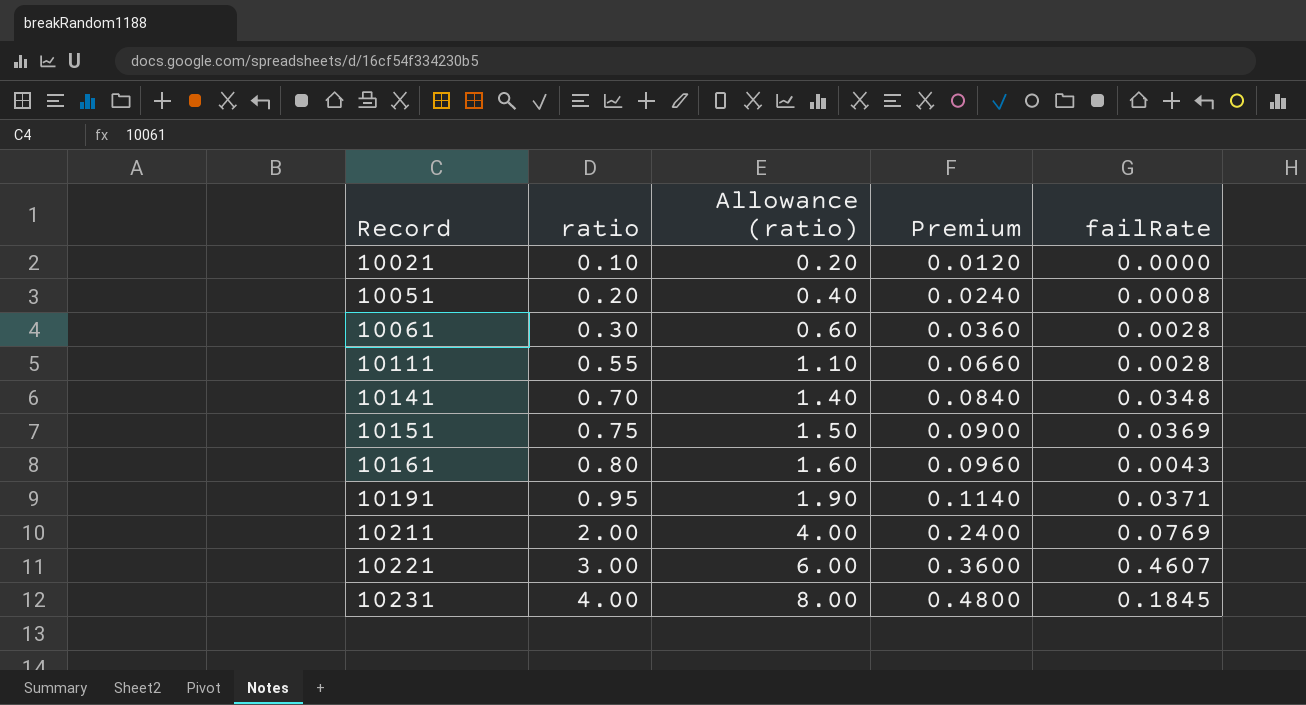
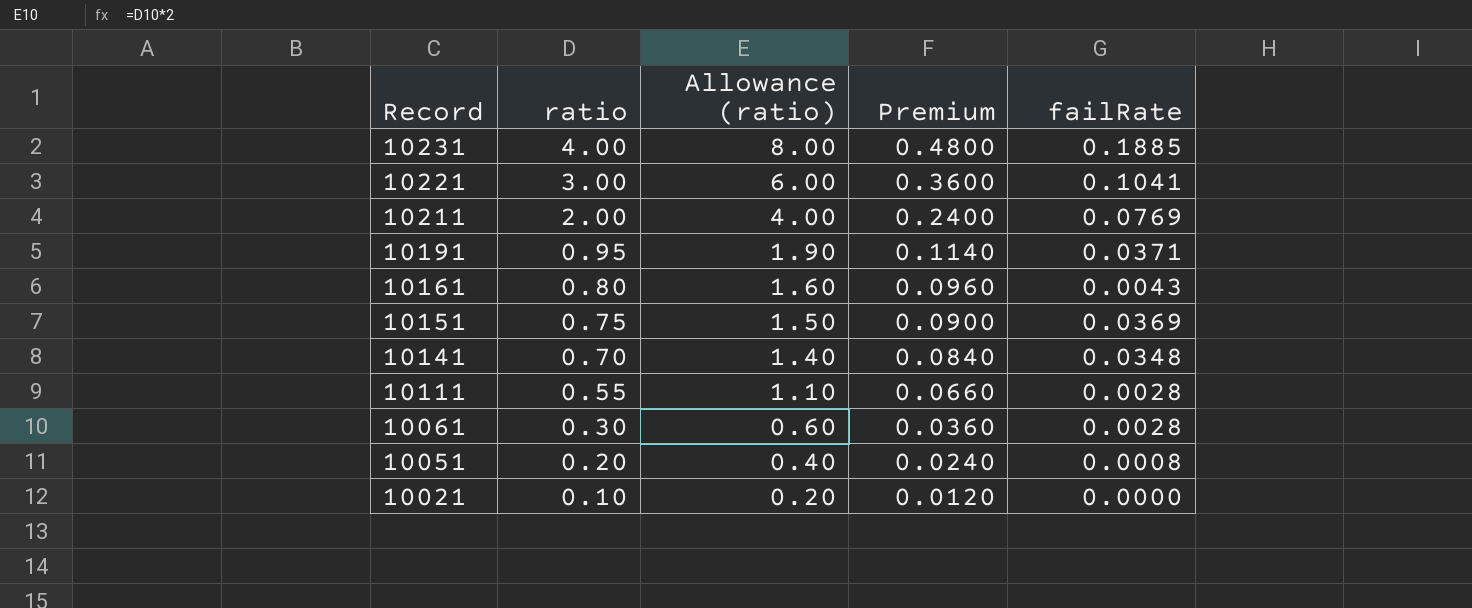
row order: Record ascending -> Record descending
10231 | failRate: 0.1845 -> 0.1885
10221 | failRate: 0.4607 -> 0.1041

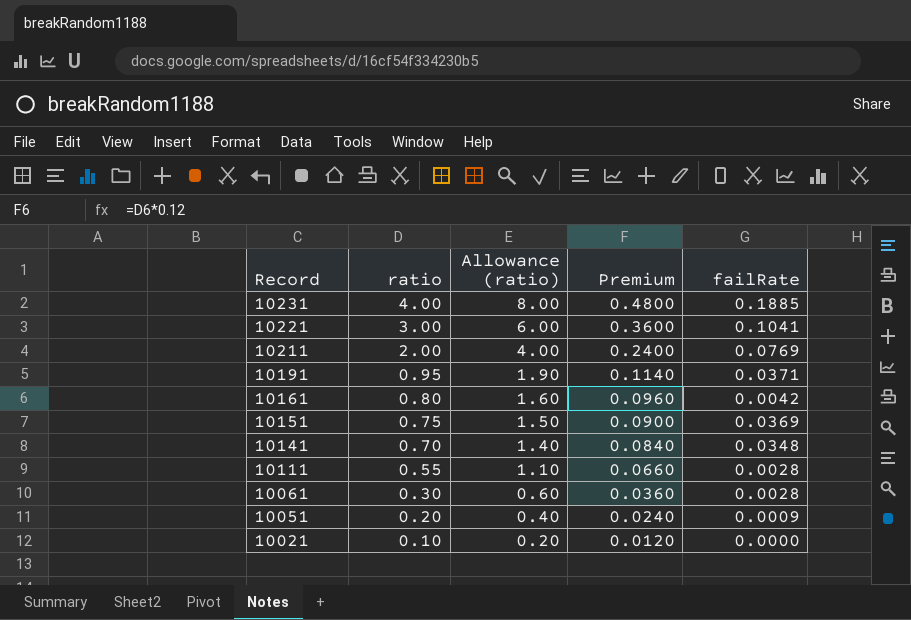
10161 | failRate: 0.0043 -> 0.0042
10051 | failRate: 0.0008 -> 0.0009

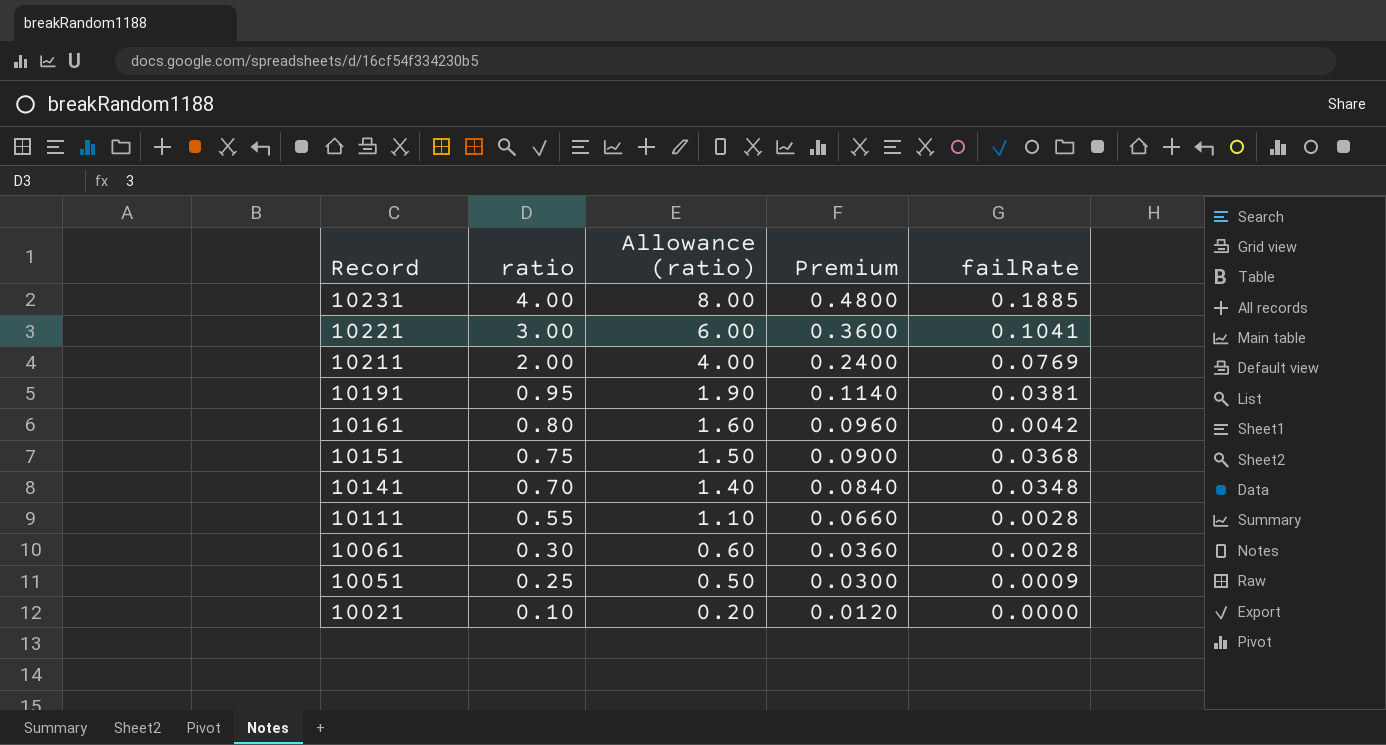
10191 | failRate: 0.0371 -> 0.0381
10151 | failRate: 0.0369 -> 0.0368
10051 | ratio: 0.20 -> 0.25
10051 | Allowance (ratio): 0.40 -> 0.50
10051 | Premium: 0.0240 -> 0.0300

